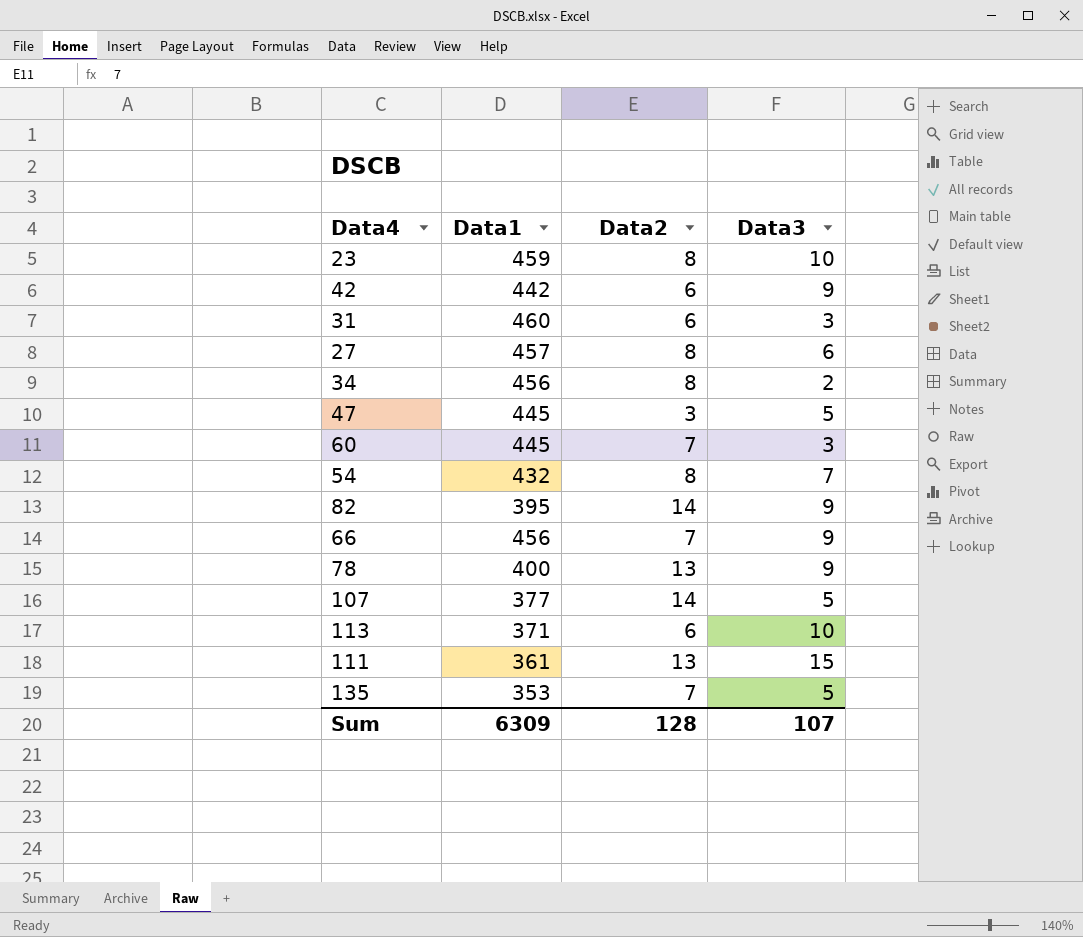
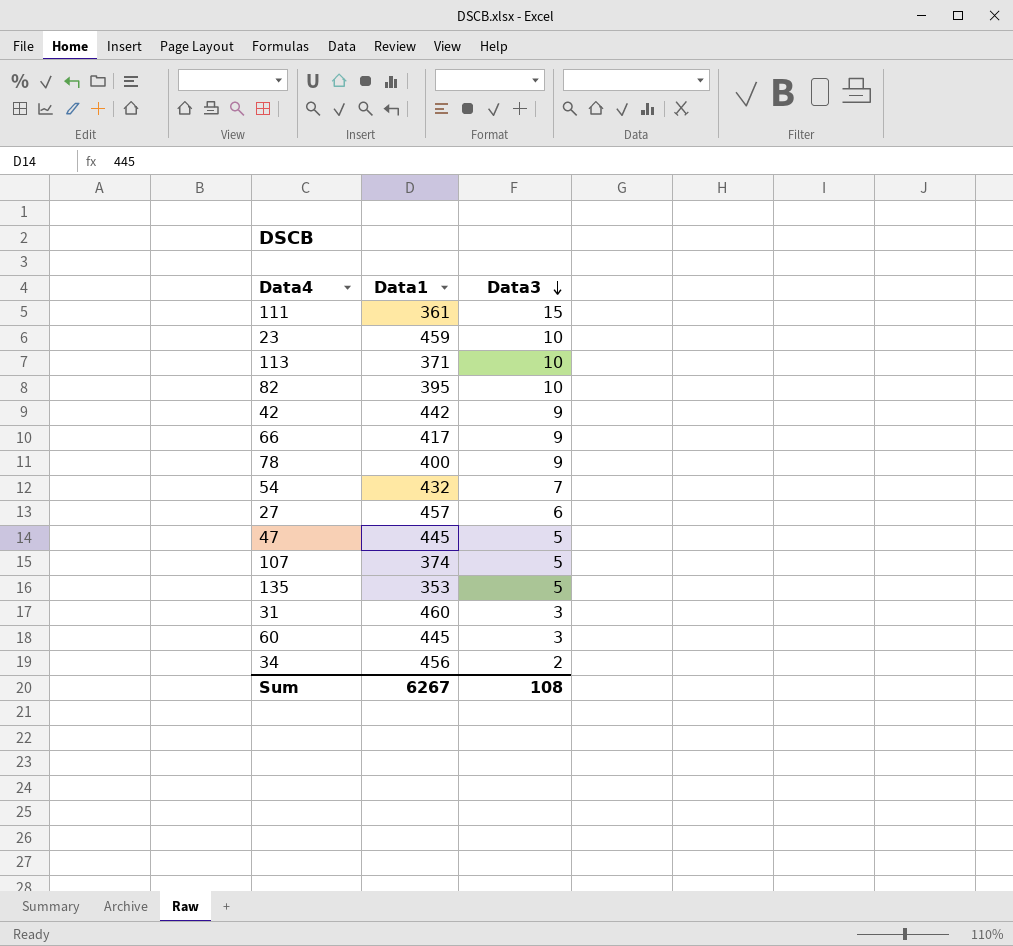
row order: none -> Data3 descending
column Data2 | position: 3 -> none
82 | Data3: 9 -> 10
66 | Data1: 456 -> 417
107 | Data1: 377 -> 374
Sum | Data1: 6309 -> 6267
Sum | Data3: 107 -> 108

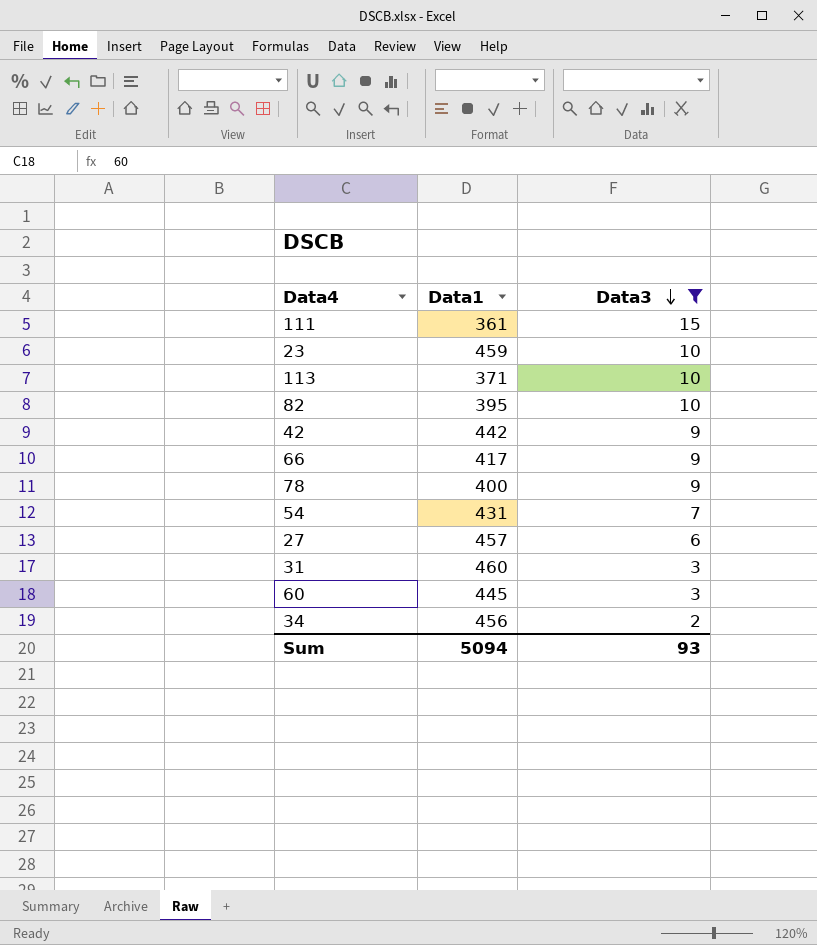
filter: none -> Data3 != 5
54 | Data1: 432 -> 431
Sum | Data1: 6267 -> 5094
Sum | Data3: 108 -> 93

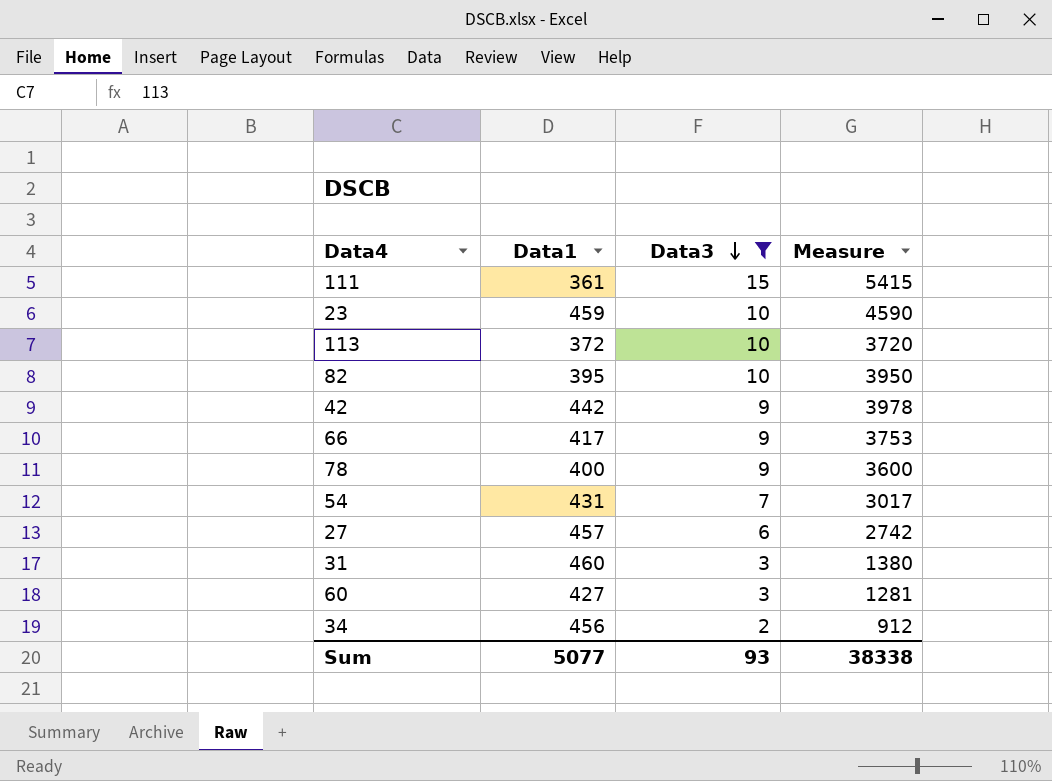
column Measure | formula: none -> [Data1] * [Data3]
113 | Data1: 371 -> 372
60 | Data1: 445 -> 427
Sum | Data1: 5094 -> 5077

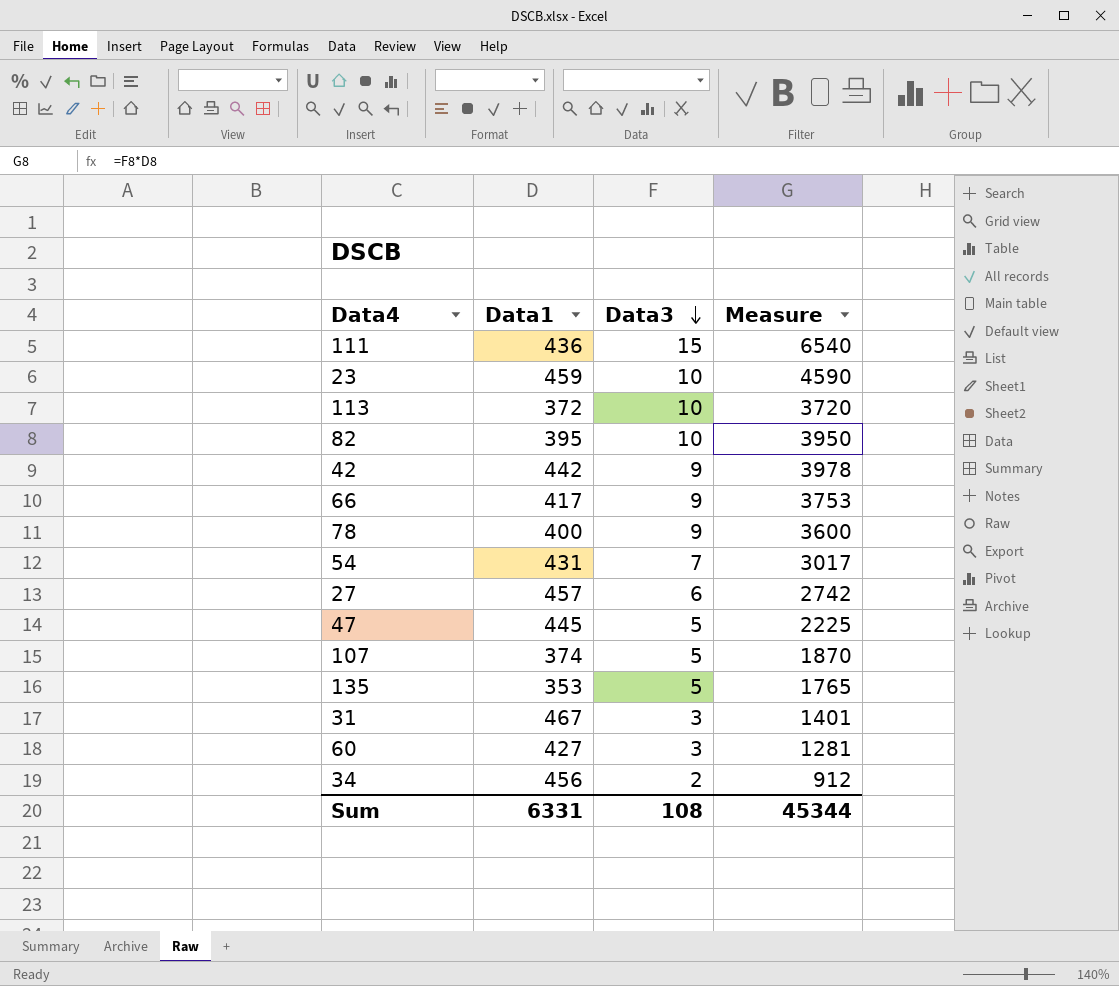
filter: Data3 != 5 -> none
111 | Data1: 361 -> 436
111 | Measure: 5415 -> 6540
31 | Data1: 460 -> 467
31 | Measure: 1380 -> 1401
Sum | Data1: 5077 -> 6331
Sum | Data3: 93 -> 108
Sum | Measure: 38338 -> 45344

